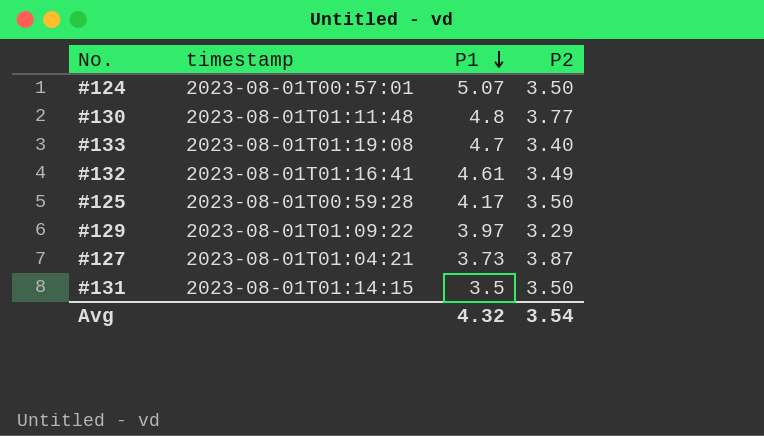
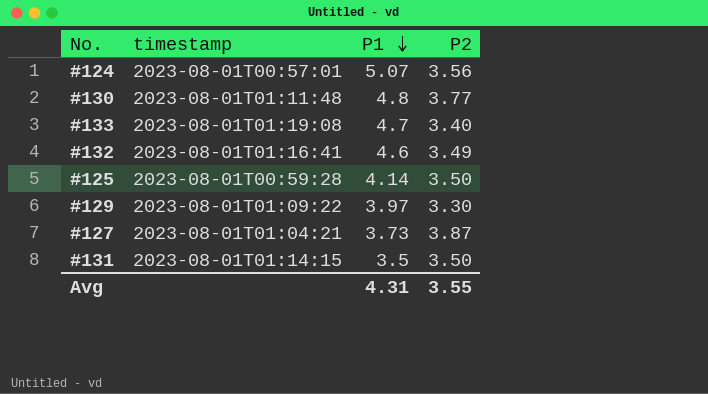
#124 | P2: 3.50 -> 3.56
#132 | P1: 4.61 -> 4.6
#125 | P1: 4.17 -> 4.14
#129 | P2: 3.29 -> 3.30
Avg | P1: 4.32 -> 4.31
Avg | P2: 3.54 -> 3.55

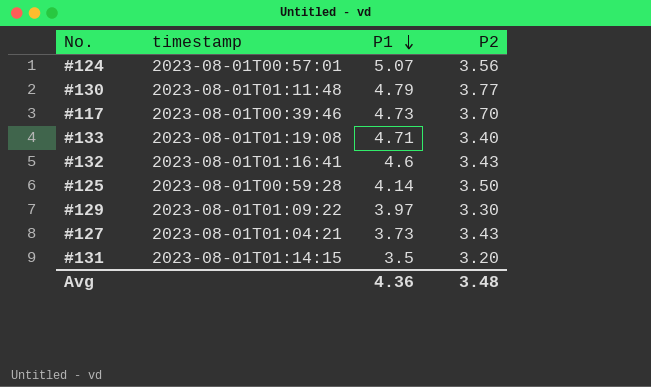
#130 | P1: 4.8 -> 4.79
row #117: none -> 2023-08-01T00:39:46 | 4.73 | 3.70
#133 | P1: 4.7 -> 4.71
#132 | P2: 3.49 -> 3.43
#127 | P2: 3.87 -> 3.43
#131 | P2: 3.50 -> 3.20
Avg | P1: 4.31 -> 4.36
Avg | P2: 3.55 -> 3.48

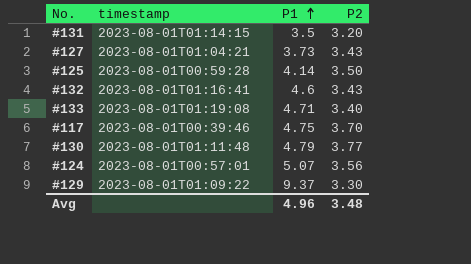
row order: P1 descending -> P1 ascending
#117 | P1: 4.73 -> 4.75
#129 | P1: 3.97 -> 9.37
Avg | P1: 4.36 -> 4.96

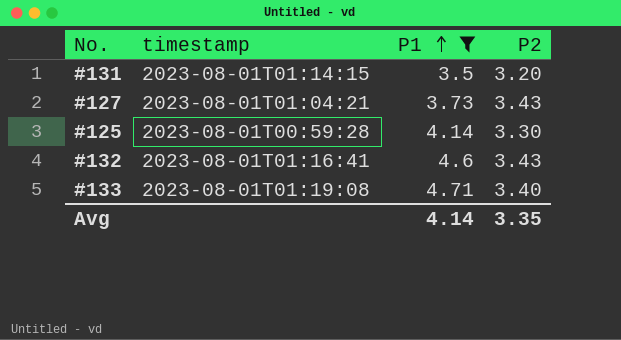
filter: none -> P1 <= 4.71
#125 | P2: 3.50 -> 3.30
Avg | P1: 4.96 -> 4.14
Avg | P2: 3.48 -> 3.35

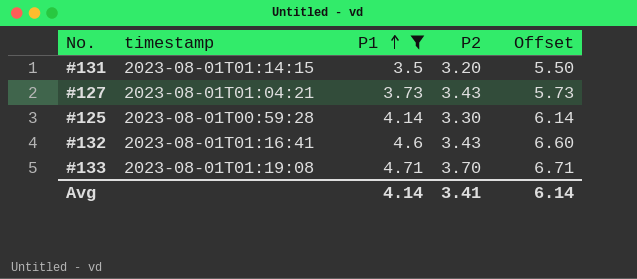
column Offset | formula: none -> [P1] + 2
#133 | P2: 3.40 -> 3.70
Avg | P2: 3.35 -> 3.41

